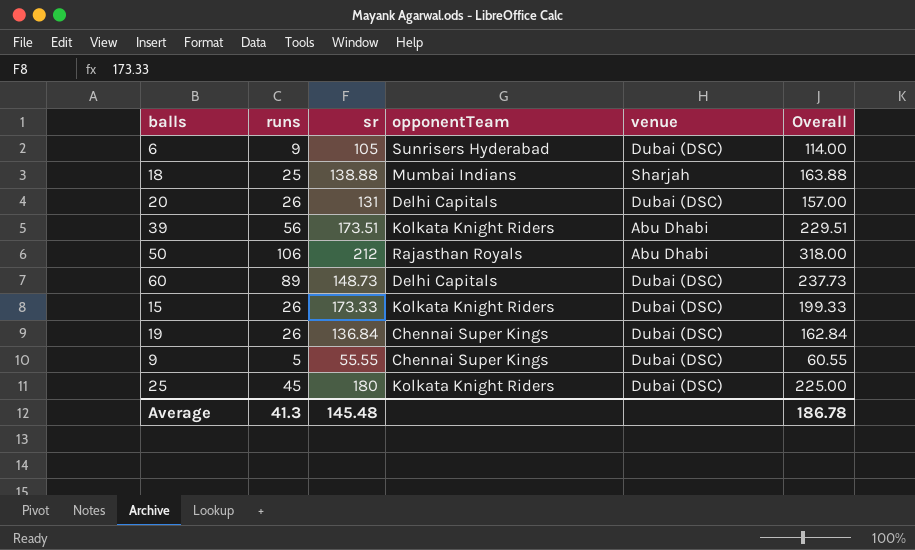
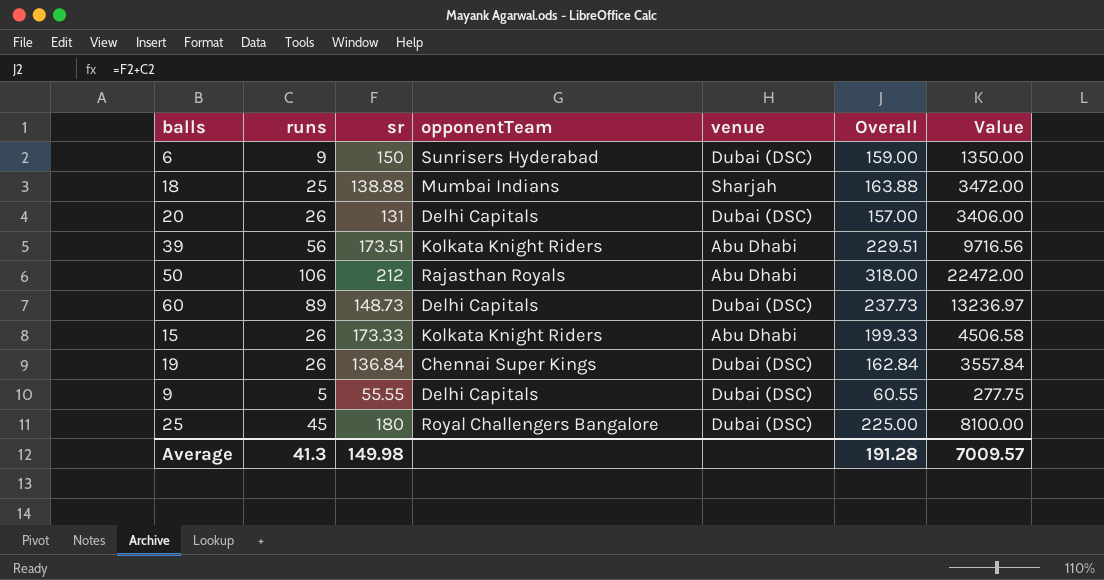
column Value | formula: none -> [runs] * [sr]
6 | sr: 105 -> 150
6 | Overall: 114.00 -> 159.00
15 | venue: Dubai (DSC) -> Abu Dhabi
9 | opponentTeam: Chennai Super Kings -> Delhi Capitals
25 | opponentTeam: Kolkata Knight Riders -> Royal Challengers Bangalore
Average | sr: 145.48 -> 149.98
Average | Overall: 186.78 -> 191.28

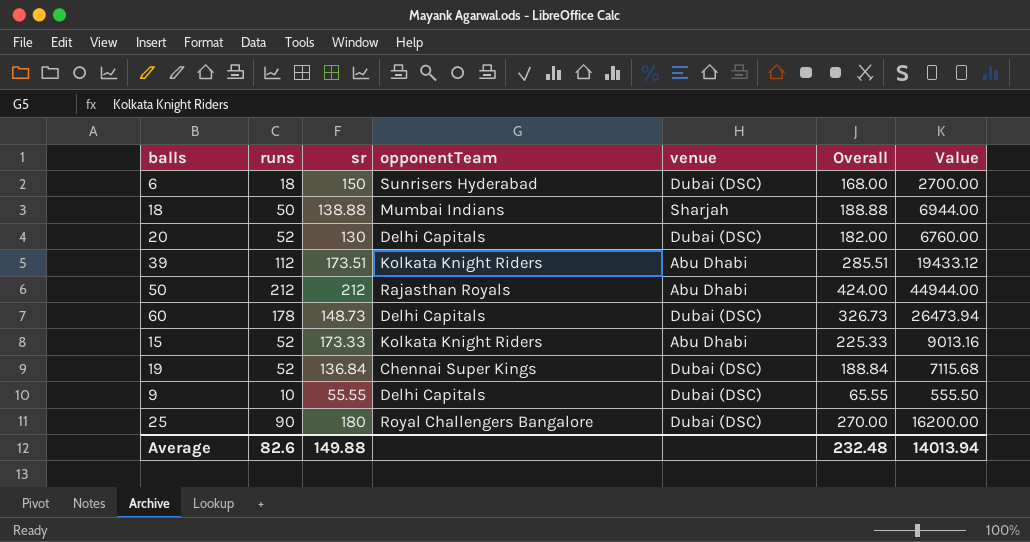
6 | runs: 9 -> 18
6 | Overall: 159.00 -> 168.00
6 | Value: 1350.00 -> 2700.00
18 | runs: 25 -> 50
18 | Overall: 163.88 -> 188.88
18 | Value: 3472.00 -> 6944.00
20 | runs: 26 -> 52
20 | sr: 131 -> 130
20 | Overall: 157.00 -> 182.00
20 | Value: 3406.00 -> 6760.00
39 | runs: 56 -> 112
39 | Overall: 229.51 -> 285.51
39 | Value: 9716.56 -> 19433.12
50 | runs: 106 -> 212
50 | Overall: 318.00 -> 424.00
50 | Value: 22472.00 -> 44944.00
60 | runs: 89 -> 178
60 | Overall: 237.73 -> 326.73
60 | Value: 13236.97 -> 26473.94
15 | runs: 26 -> 52
15 | Overall: 199.33 -> 225.33
15 | Value: 4506.58 -> 9013.16
19 | runs: 26 -> 52
19 | Overall: 162.84 -> 188.84
19 | Value: 3557.84 -> 7115.68
9 | runs: 5 -> 10
9 | Overall: 60.55 -> 65.55
9 | Value: 277.75 -> 555.50
25 | runs: 45 -> 90
25 | Overall: 225.00 -> 270.00
25 | Value: 8100.00 -> 16200.00
Average | runs: 41.3 -> 82.6
Average | sr: 149.98 -> 149.88
Average | Overall: 191.28 -> 232.48
Average | Value: 7009.57 -> 14013.94

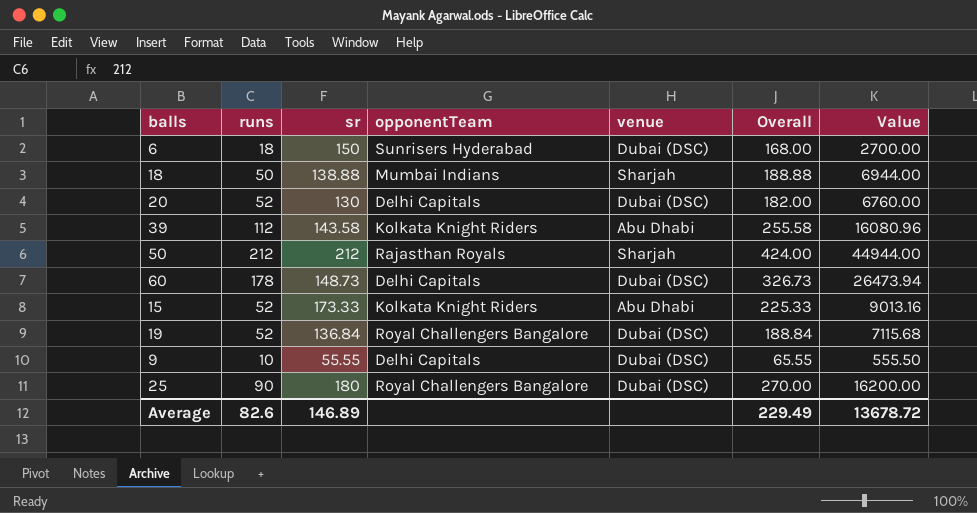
39 | sr: 173.51 -> 143.58
39 | Overall: 285.51 -> 255.58
39 | Value: 19433.12 -> 16080.96
50 | venue: Abu Dhabi -> Sharjah
19 | opponentTeam: Chennai Super Kings -> Royal Challengers Bangalore
Average | sr: 149.88 -> 146.89
Average | Overall: 232.48 -> 229.49
Average | Value: 14013.94 -> 13678.72

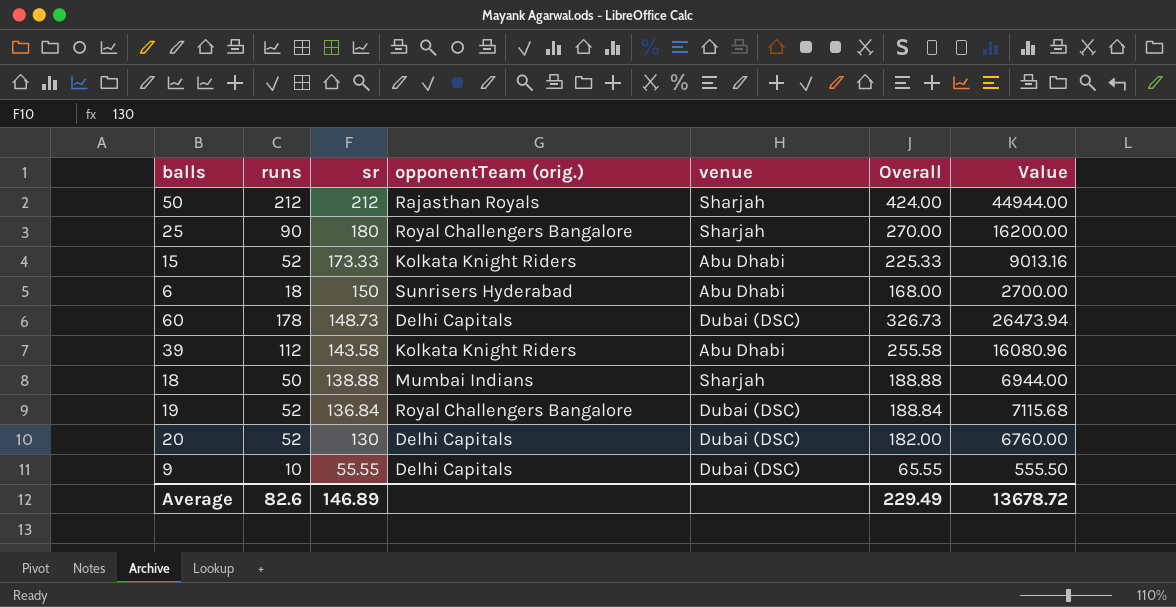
row order: none -> sr descending
column name: opponentTeam -> opponentTeam (orig.)
25 | venue: Dubai (DSC) -> Sharjah
6 | venue: Dubai (DSC) -> Abu Dhabi

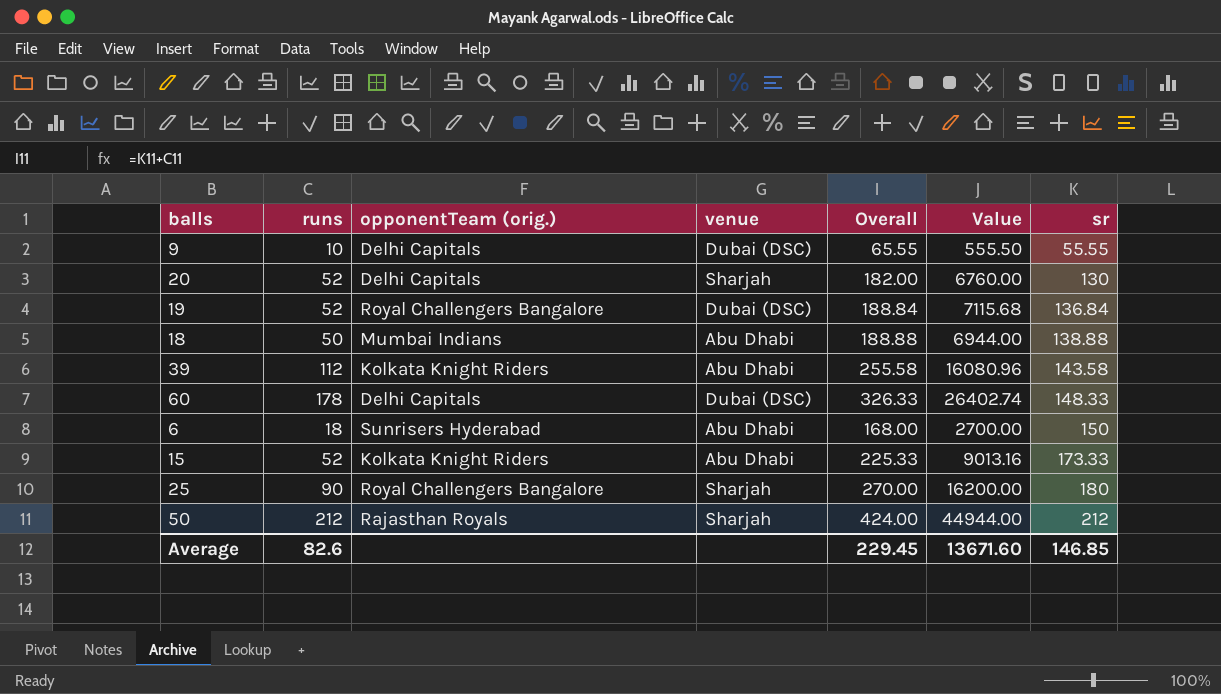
row order: sr descending -> sr ascending
column sr | position: 3 -> 7
20 | venue: Dubai (DSC) -> Sharjah
18 | venue: Sharjah -> Abu Dhabi
60 | Overall: 326.73 -> 326.33
60 | Value: 26473.94 -> 26402.74
60 | sr: 148.73 -> 148.33
Average | Overall: 229.49 -> 229.45
Average | Value: 13678.72 -> 13671.60
Average | sr: 146.89 -> 146.85

